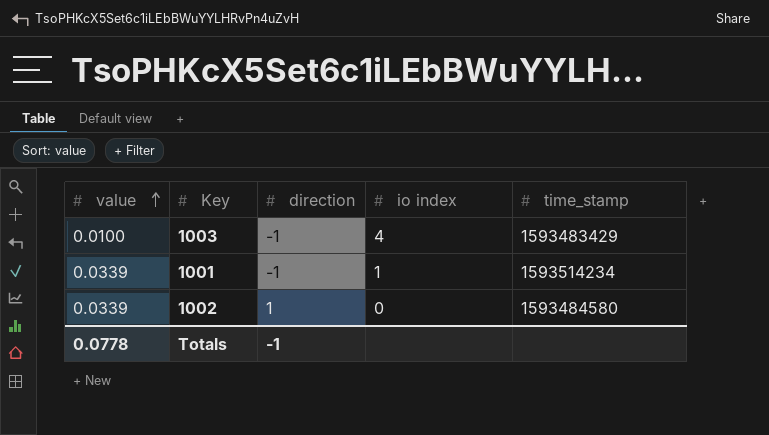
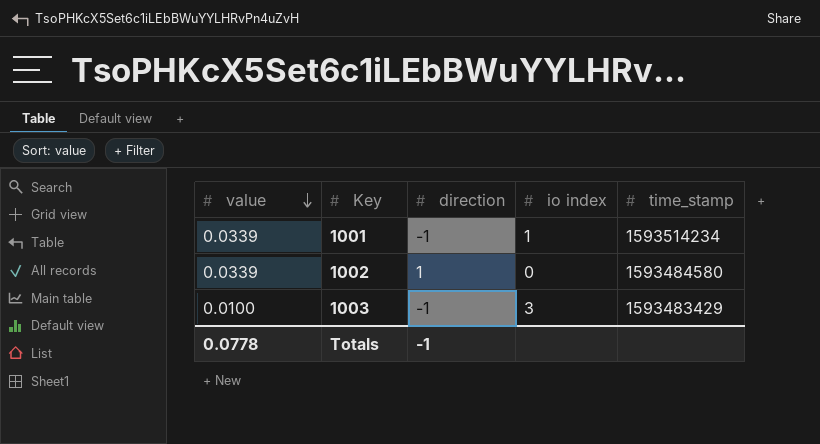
row order: value ascending -> value descending
1003 | io index: 4 -> 3

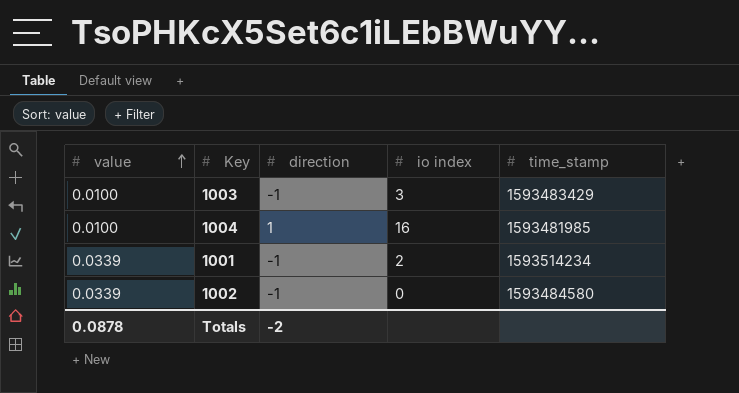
row order: value descending -> value ascending
row 1004: none -> 0.0100 | 1 | 16 | 1593481985
1001 | io index: 1 -> 2
1002 | direction: 1 -> -1
Totals | value: 0.0778 -> 0.0878
Totals | direction: -1 -> -2

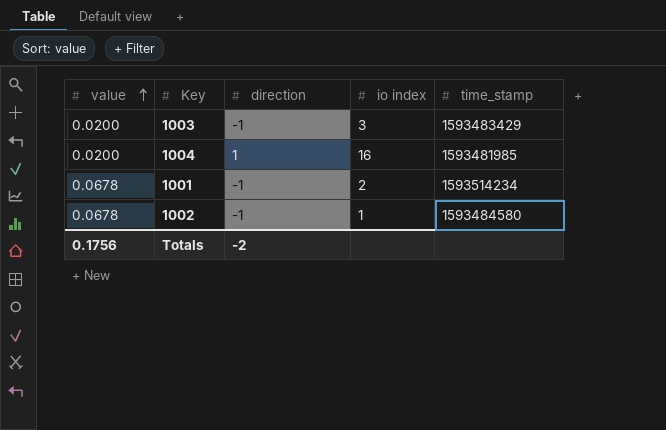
1003 | value: 0.0100 -> 0.0200
1004 | value: 0.0100 -> 0.0200
1001 | value: 0.0339 -> 0.0678
1002 | value: 0.0339 -> 0.0678
1002 | io index: 0 -> 1
Totals | value: 0.0878 -> 0.1756

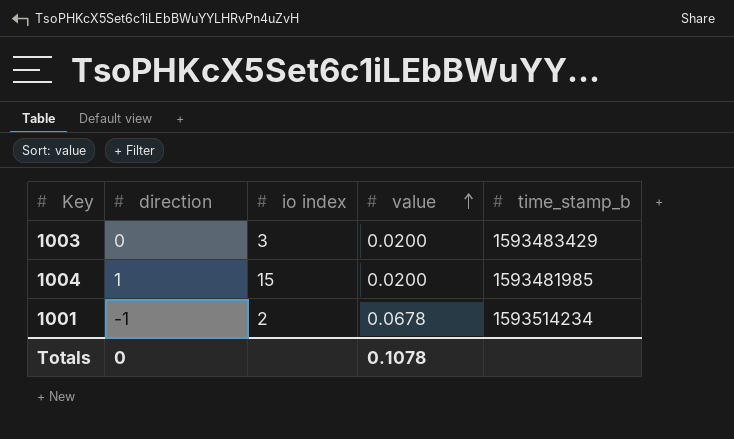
column value | position: 1 -> 4
column name: time_stamp -> time_stamp_b
row 1002: 0.0678 | -1 | 1 | 1593484580 -> none
1003 | direction: -1 -> 0
1004 | io index: 16 -> 15
Totals | direction: -2 -> 0
Totals | value: 0.1756 -> 0.1078

